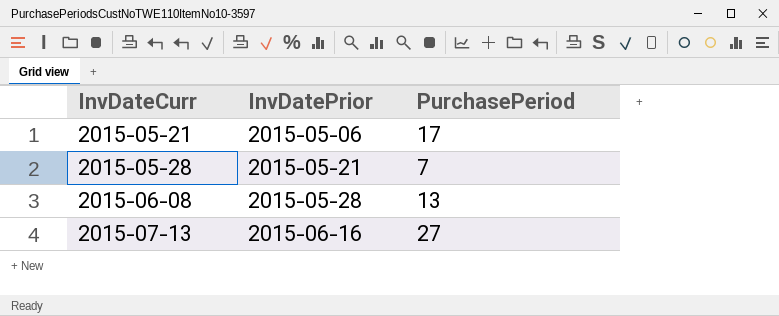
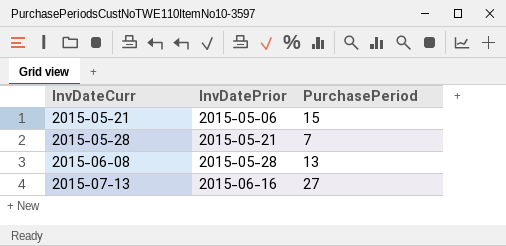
2015-05-21 | PurchasePeriod: 17 -> 15

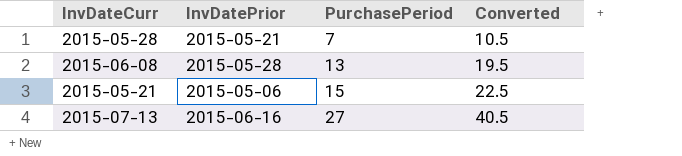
row order: InvDateCurr ascending -> PurchasePeriod ascending
column Converted | formula: none -> [PurchasePeriod] * 1.5

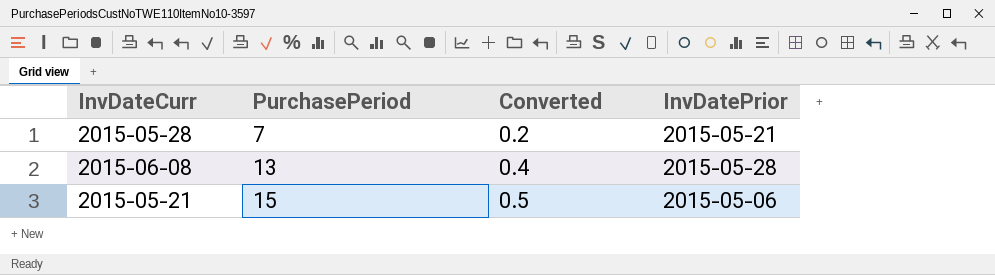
column Converted | formula: [PurchasePeriod] * 1.5 -> [PurchasePeriod] * 0.03
column InvDatePrior | position: 2 -> 4
row 2015-07-13: 2015-06-16 | 27 | 40.5 -> none

